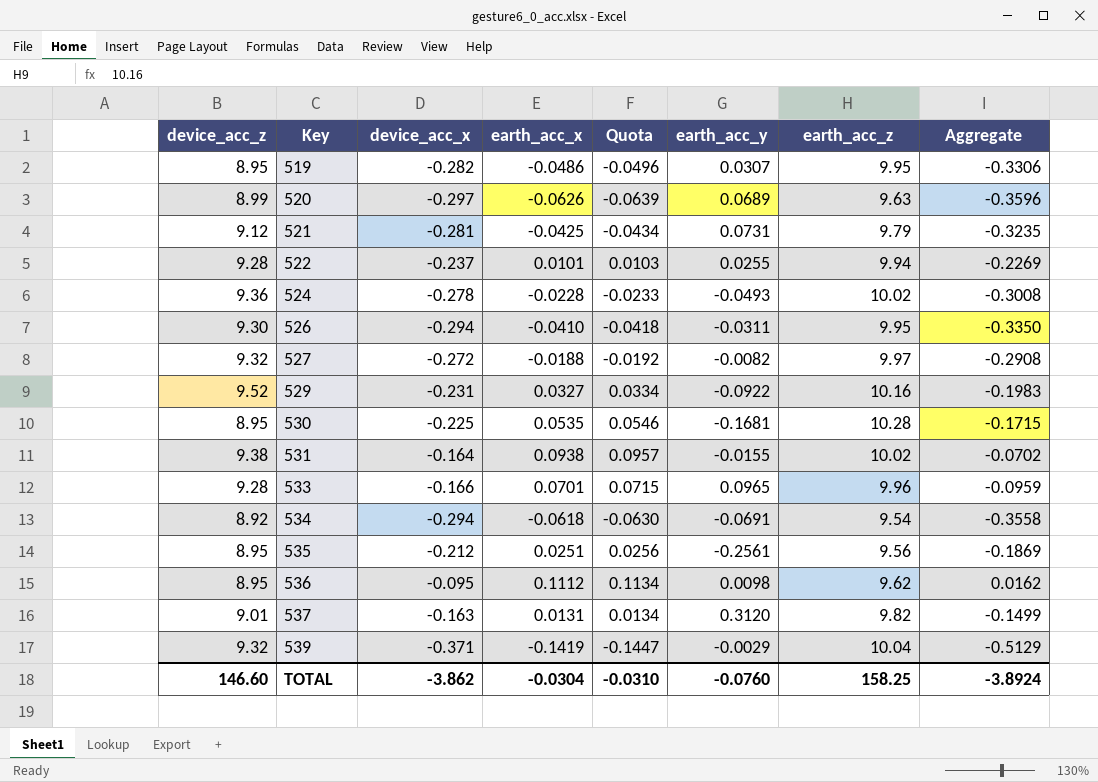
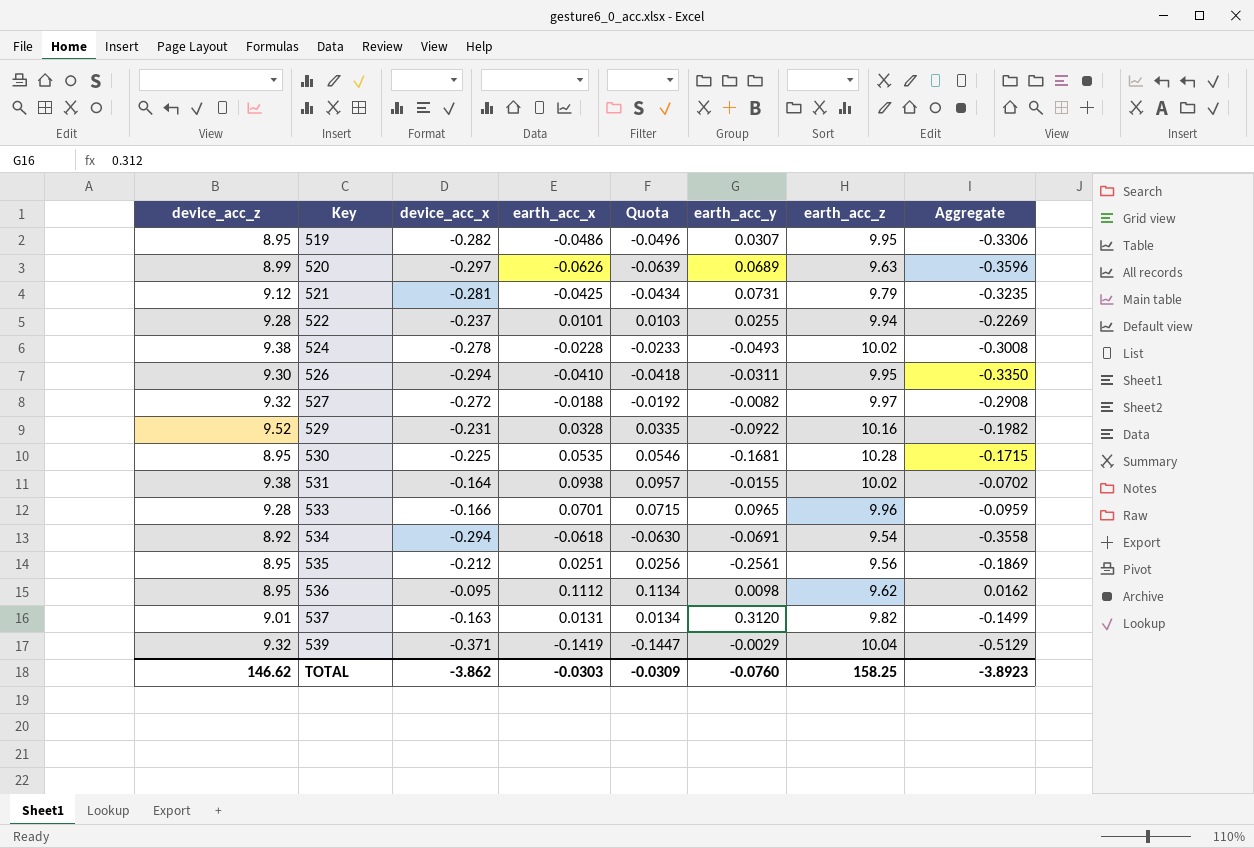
524 | device_acc_z: 9.36 -> 9.38
529 | earth_acc_x: 0.0327 -> 0.0328
529 | Quota: 0.0334 -> 0.0335
529 | Aggregate: -0.1983 -> -0.1982
TOTAL | device_acc_z: 146.60 -> 146.62
TOTAL | earth_acc_x: -0.0304 -> -0.0303
TOTAL | Quota: -0.0310 -> -0.0309
TOTAL | Aggregate: -3.8924 -> -3.8923

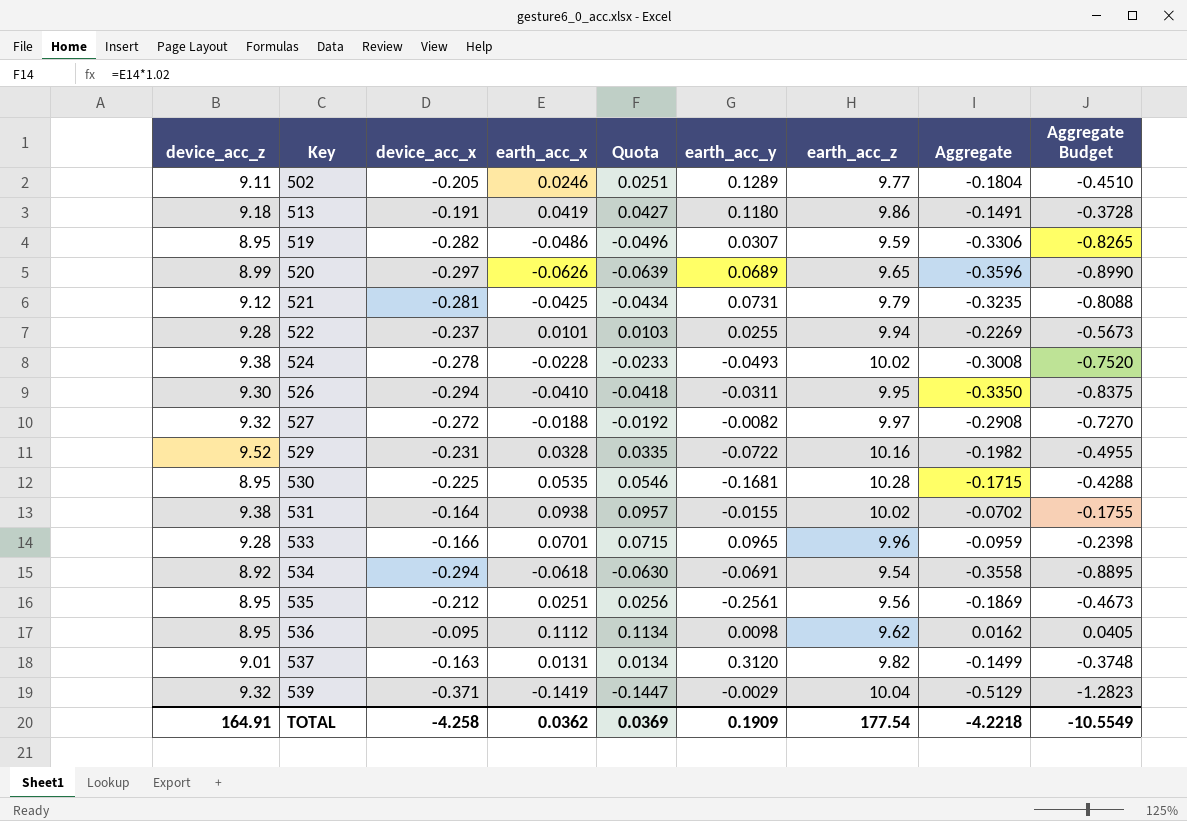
column Aggregate Budget | formula: none -> [Aggregate] * 2.5
row 502: none -> 9.11 | -0.205 | 0.0246 | 0.0251 | 0.1289 | 9.77 | -0.1804 | -0.4510
row 513: none -> 9.18 | -0.191 | 0.0419 | 0.0427 | 0.1180 | 9.86 | -0.1491 | -0.3728
519 | earth_acc_z: 9.95 -> 9.59
520 | earth_acc_z: 9.63 -> 9.65
529 | earth_acc_y: -0.0922 -> -0.0722
TOTAL | device_acc_z: 146.62 -> 164.91
TOTAL | device_acc_x: -3.862 -> -4.258
TOTAL | earth_acc_x: -0.0303 -> 0.0362
TOTAL | Quota: -0.0309 -> 0.0369
TOTAL | earth_acc_y: -0.0760 -> 0.1909
TOTAL | earth_acc_z: 158.25 -> 177.54
TOTAL | Aggregate: -3.8923 -> -4.2218

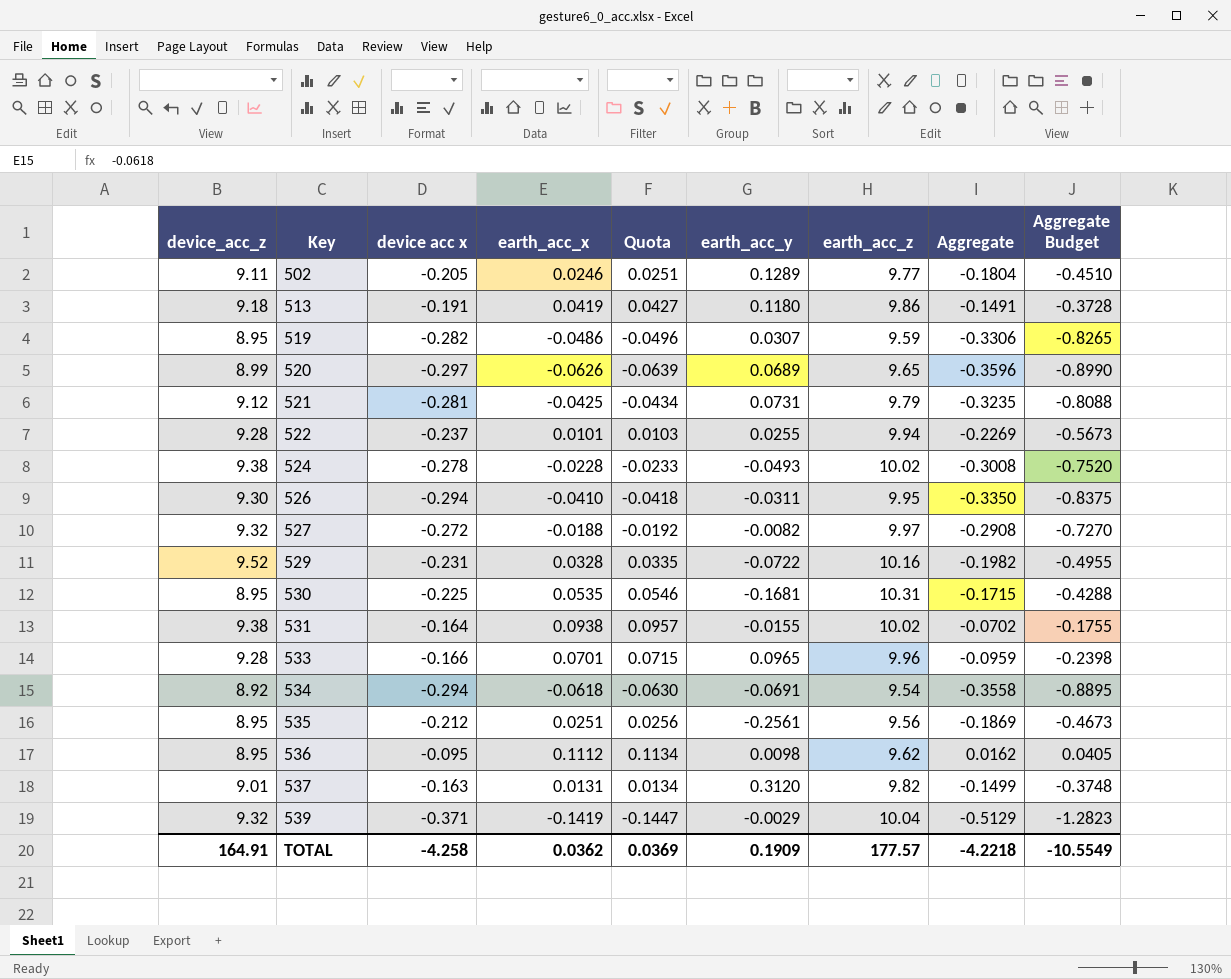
column name: device_acc_x -> device acc x
530 | earth_acc_z: 10.28 -> 10.31
TOTAL | earth_acc_z: 177.54 -> 177.57

